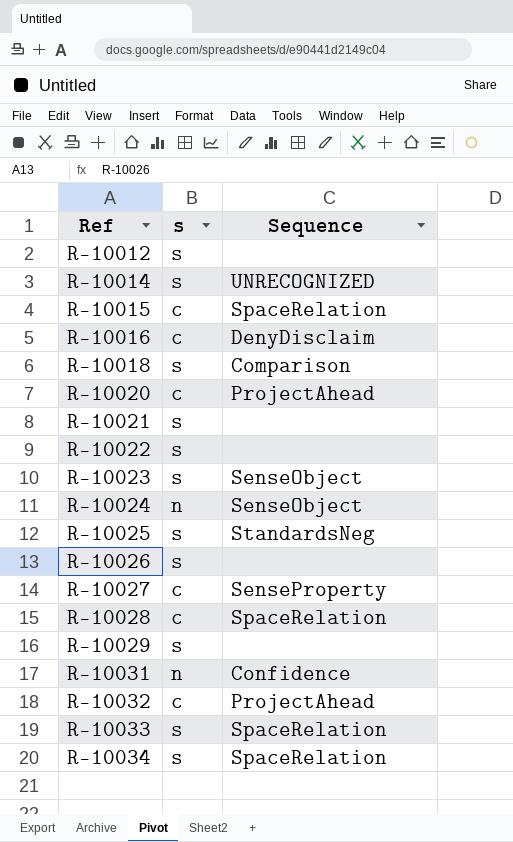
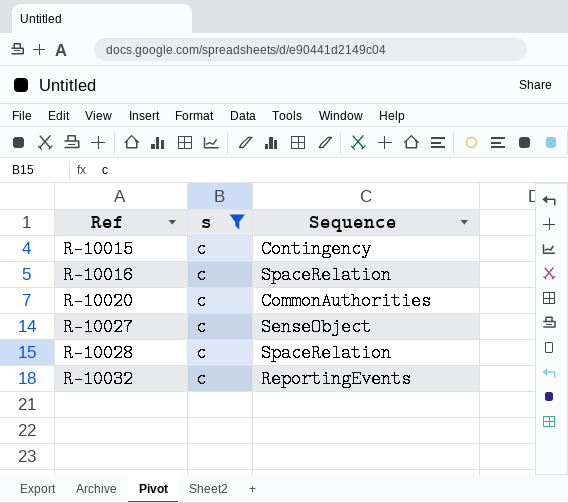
filter: none -> s = c
R-10015 | Sequence: SpaceRelation -> Contingency
R-10016 | Sequence: DenyDisclaim -> SpaceRelation
R-10020 | Sequence: ProjectAhead -> CommonAuthorities
R-10027 | Sequence: SenseProperty -> SenseObject
R-10032 | Sequence: ProjectAhead -> ReportingEvents

